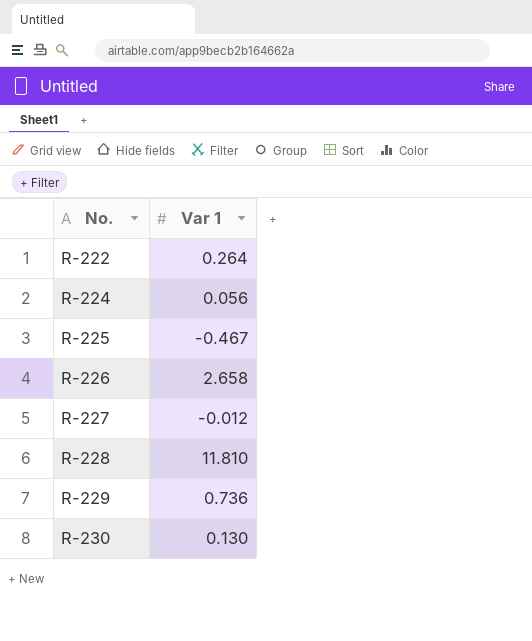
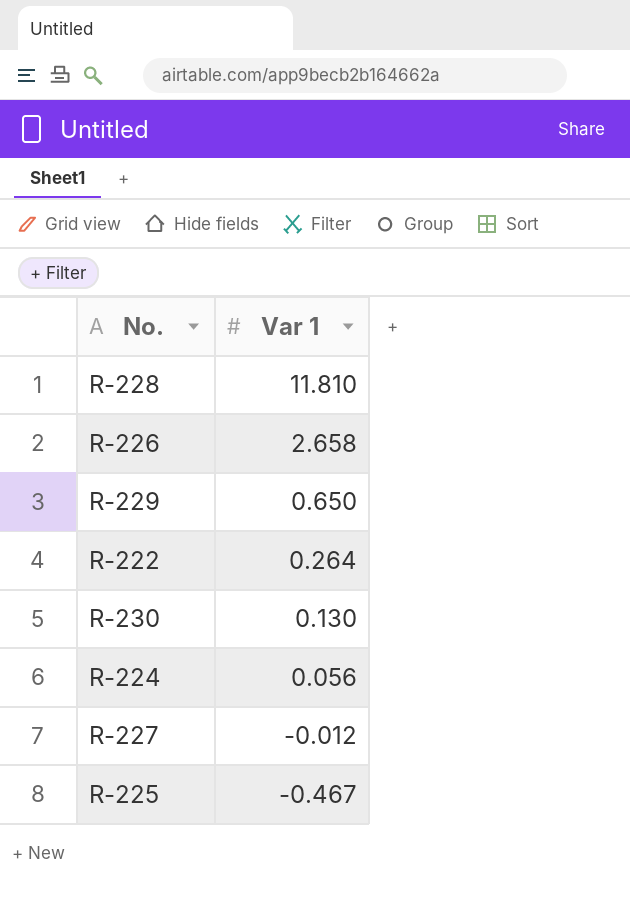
row order: No. ascending -> Var 1 descending
R-229 | Var 1: 0.736 -> 0.650

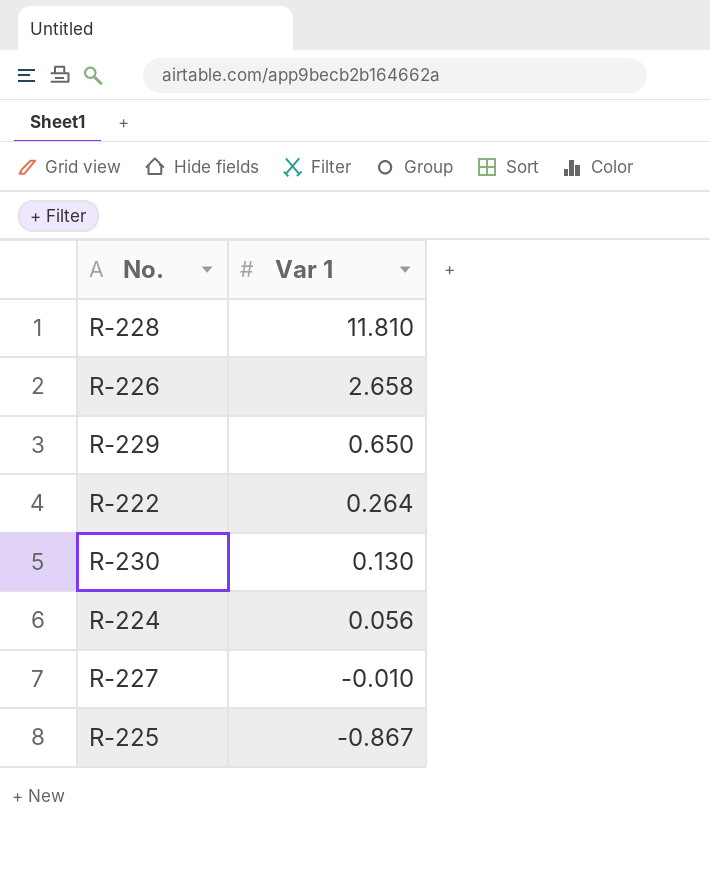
R-227 | Var 1: -0.012 -> -0.010
R-225 | Var 1: -0.467 -> -0.867

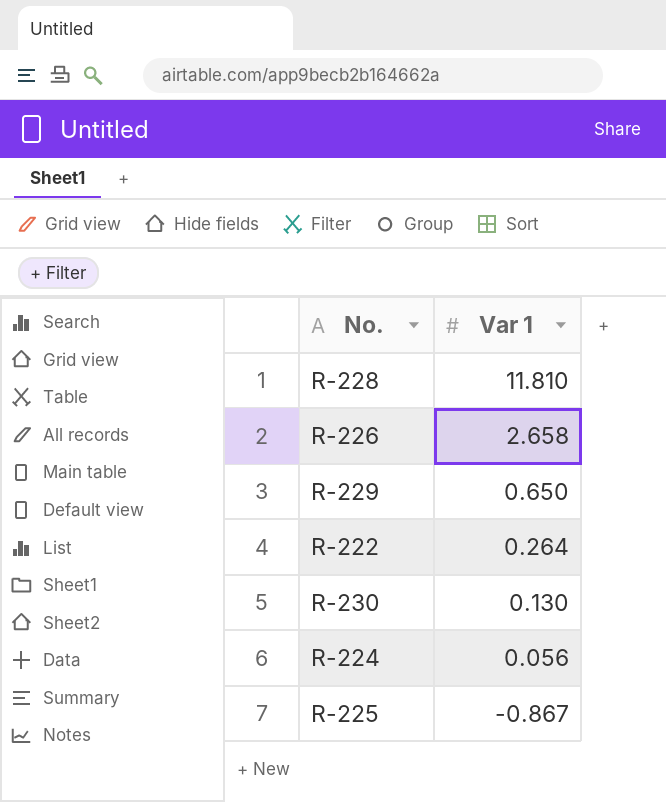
row R-227: -0.010 -> none

